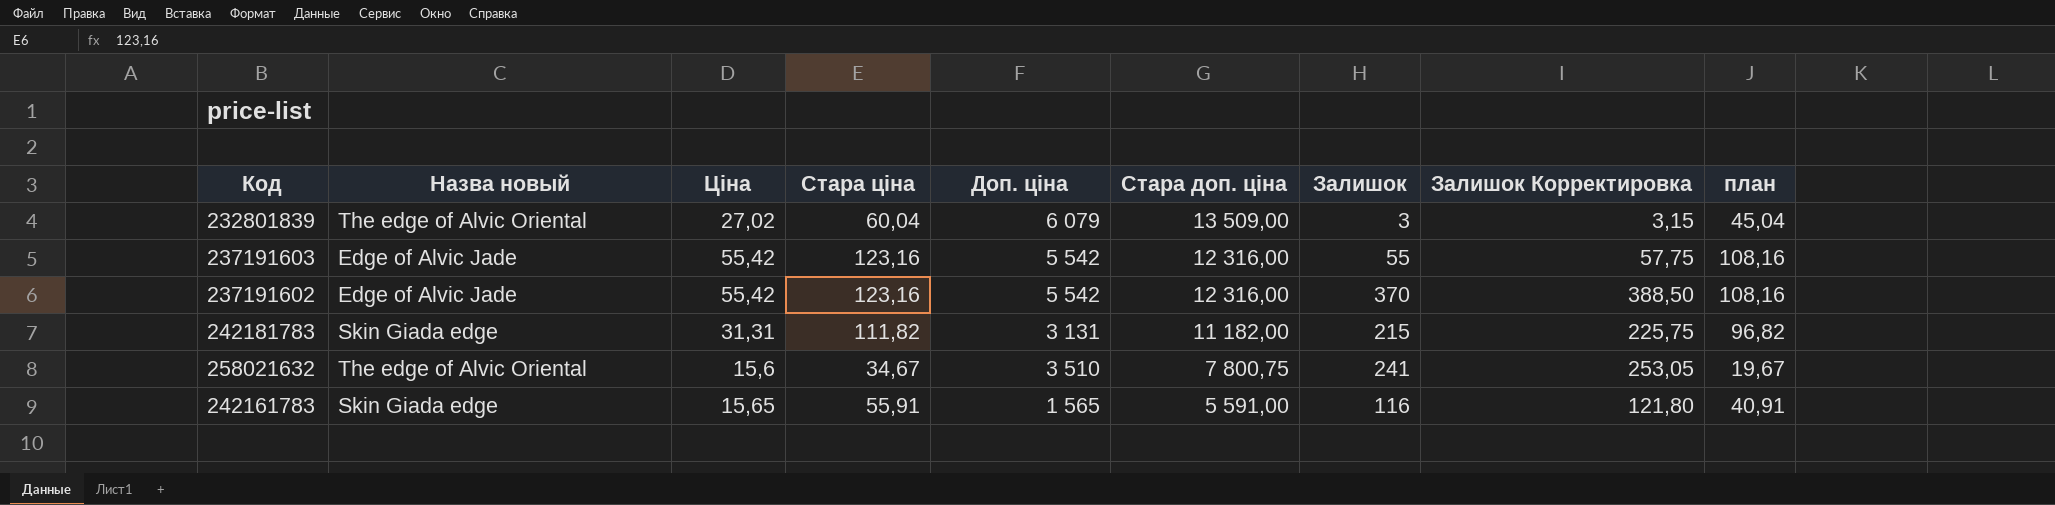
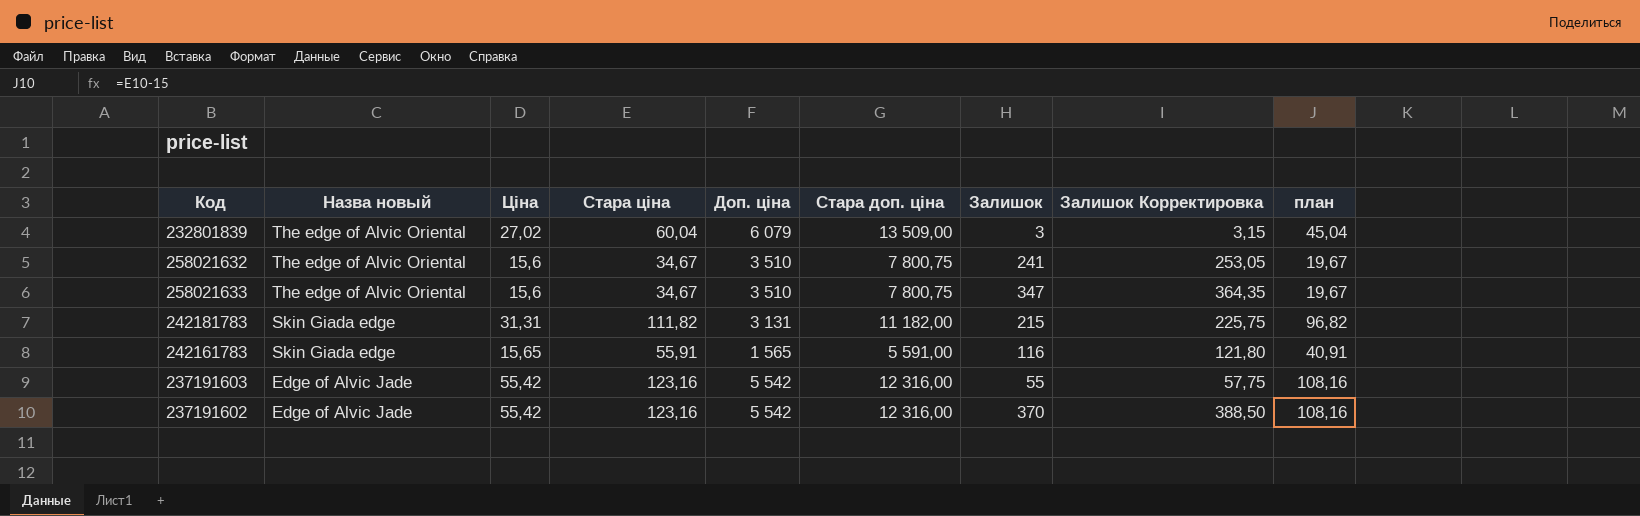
row order: Стара доп. ціна descending -> Назва новый descending
row 258021633: none -> The edge of Alvic Oriental | 15,6 | 34,67 | 3 510 | 7 800,75 | 347 | 364,35 | 19,67

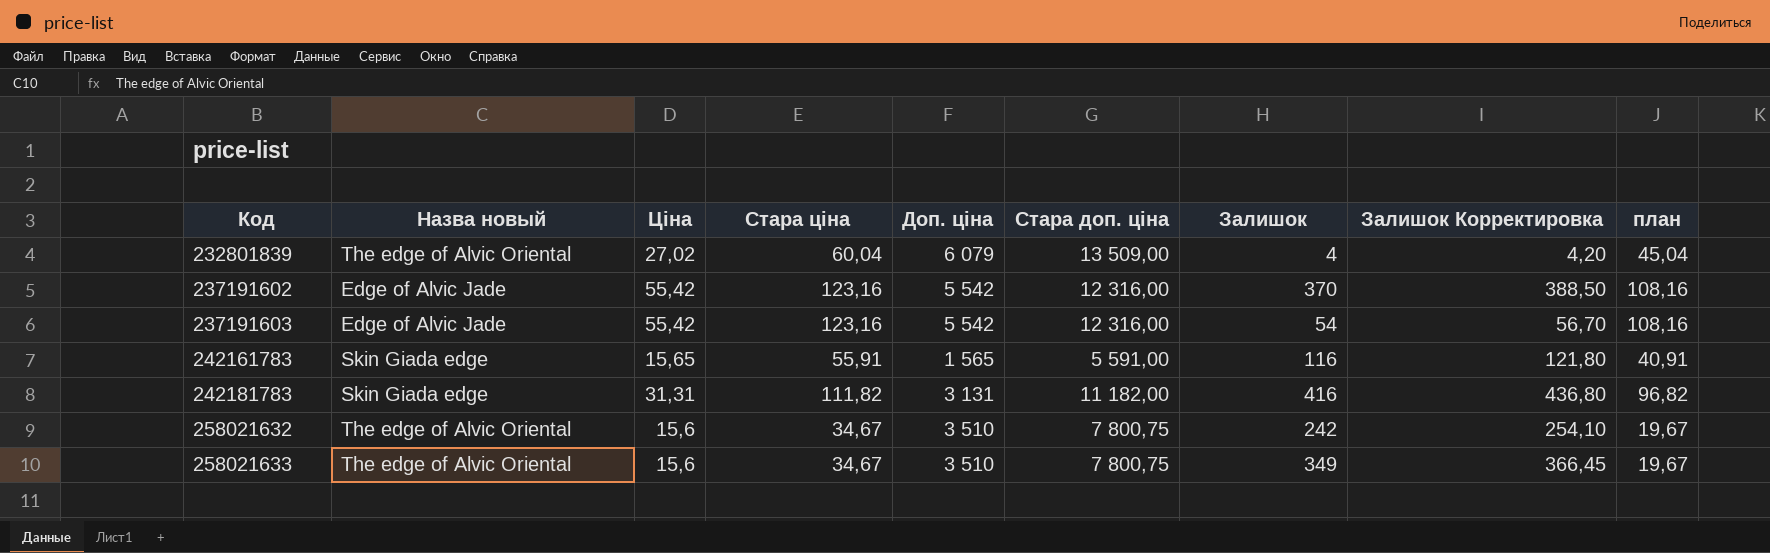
row order: Назва новый descending -> Код ascending
232801839 | Залишок: 3 -> 4
232801839 | Залишок Корректировка: 3,15 -> 4,20
237191603 | Залишок: 55 -> 54
237191603 | Залишок Корректировка: 57,75 -> 56,70
242181783 | Залишок: 215 -> 416
242181783 | Залишок Корректировка: 225,75 -> 436,80
258021632 | Залишок: 241 -> 242
258021632 | Залишок Корректировка: 253,05 -> 254,10
258021633 | Залишок: 347 -> 349
258021633 | Залишок Корректировка: 364,35 -> 366,45

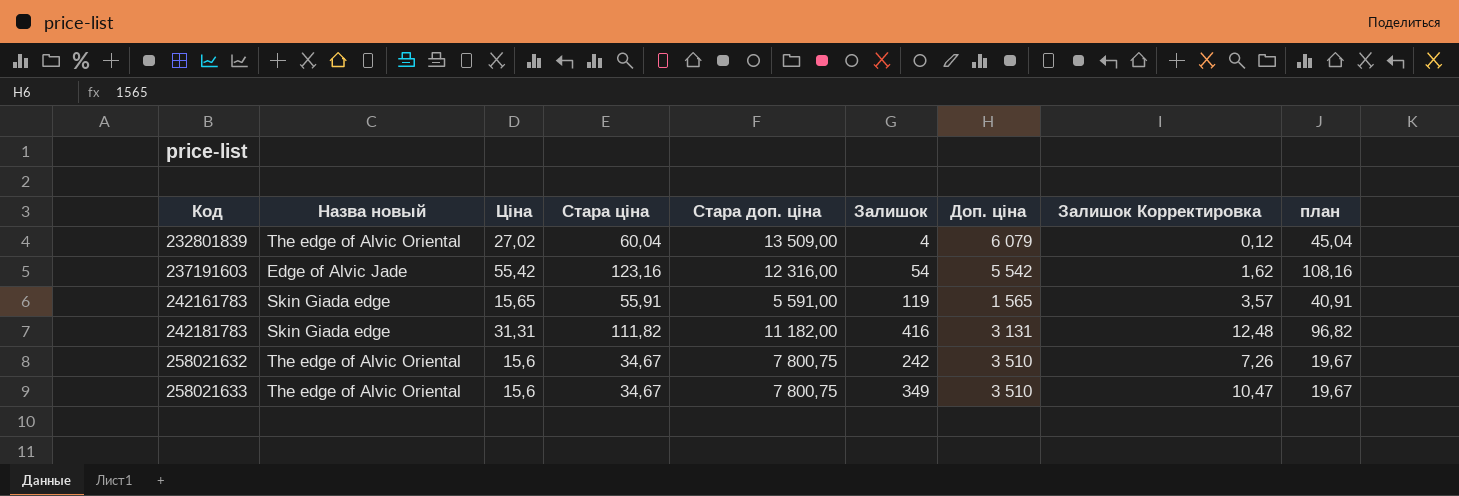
column Доп. ціна | position: 5 -> 7
column Залишок Корректировка | formula: [Залишок] * 1,05 -> [Залишок] * 0,03
row 237191602: Edge of Alvic Jade | 55,42 | 123,16 | 5 542 | 12 316,00 | 370 | 388,50 | 108,16 -> none
242161783 | Залишок: 116 -> 119

